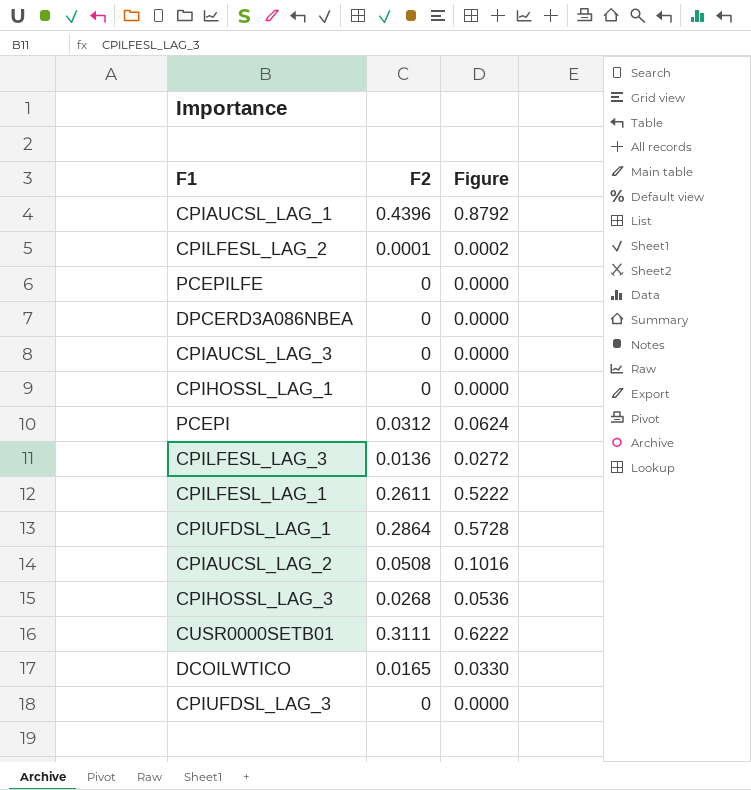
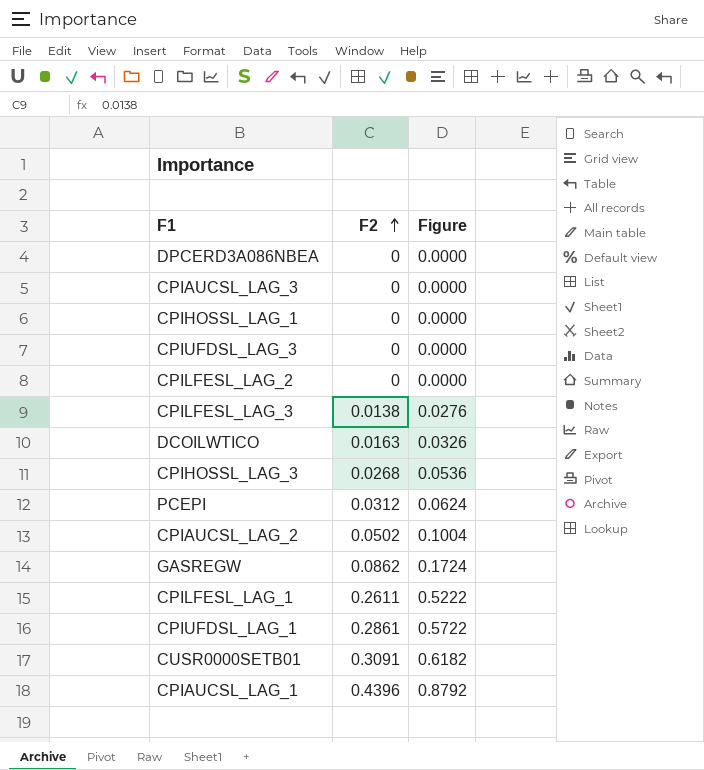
row order: none -> F2 ascending
row PCEPILFE: 0 | 0.0000 -> none
CPILFESL_LAG_2 | F2: 0.0001 -> 0
CPILFESL_LAG_2 | Figure: 0.0002 -> 0.0000
CPILFESL_LAG_3 | F2: 0.0136 -> 0.0138
CPILFESL_LAG_3 | Figure: 0.0272 -> 0.0276
DCOILWTICO | F2: 0.0165 -> 0.0163
DCOILWTICO | Figure: 0.0330 -> 0.0326
CPIAUCSL_LAG_2 | F2: 0.0508 -> 0.0502
CPIAUCSL_LAG_2 | Figure: 0.1016 -> 0.1004
row GASREGW: none -> 0.0862 | 0.1724
CPIUFDSL_LAG_1 | F2: 0.2864 -> 0.2861
CPIUFDSL_LAG_1 | Figure: 0.5728 -> 0.5722
CUSR0000SETB01 | F2: 0.3111 -> 0.3091
CUSR0000SETB01 | Figure: 0.6222 -> 0.6182

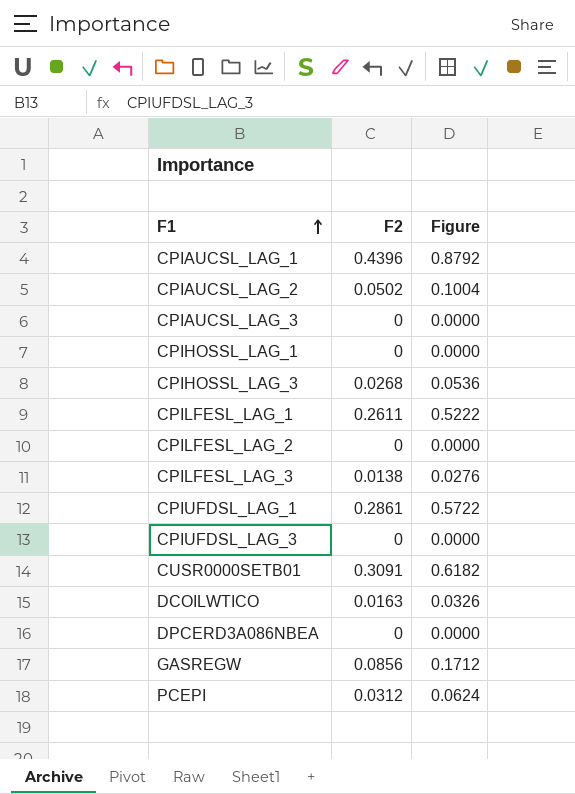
row order: F2 ascending -> F1 ascending
GASREGW | F2: 0.0862 -> 0.0856
GASREGW | Figure: 0.1724 -> 0.1712

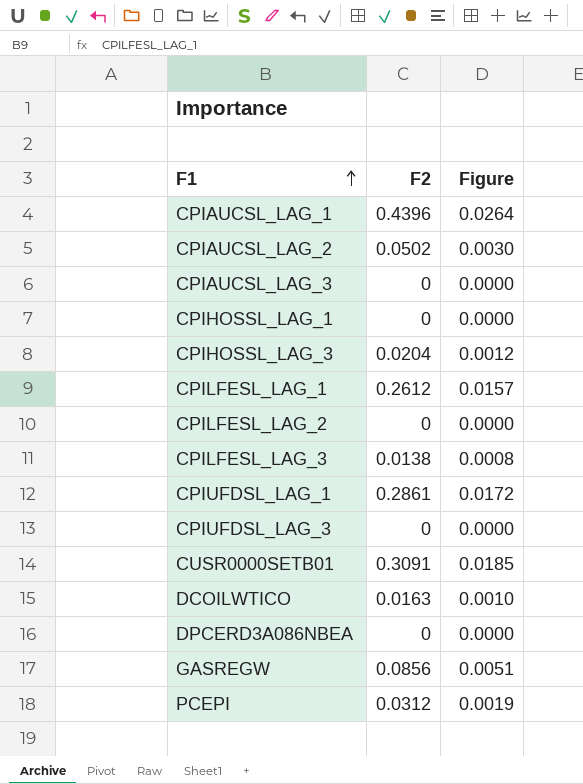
column Figure | formula: [F2] * 2 -> [F2] * 0.06
CPIHOSSL_LAG_3 | F2: 0.0268 -> 0.0204
CPILFESL_LAG_1 | F2: 0.2611 -> 0.2612

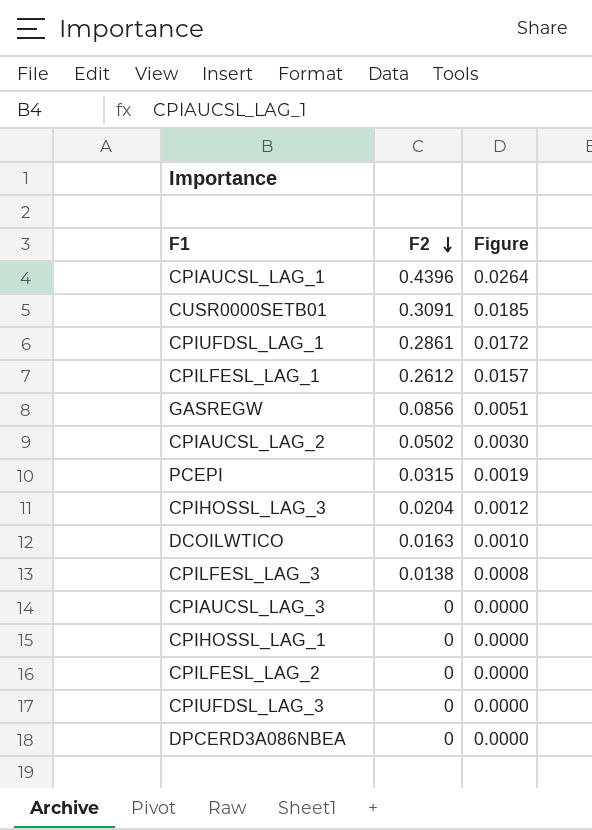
row order: F1 ascending -> F2 descending
PCEPI | F2: 0.0312 -> 0.0315

